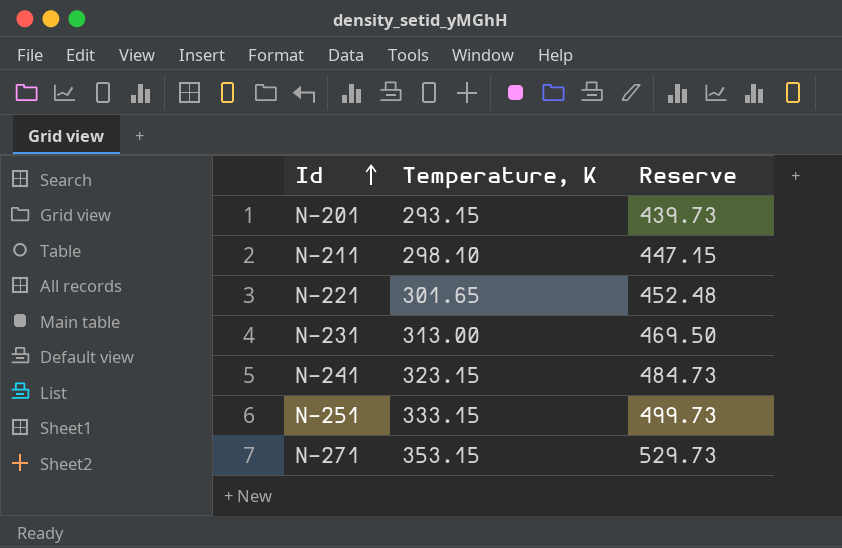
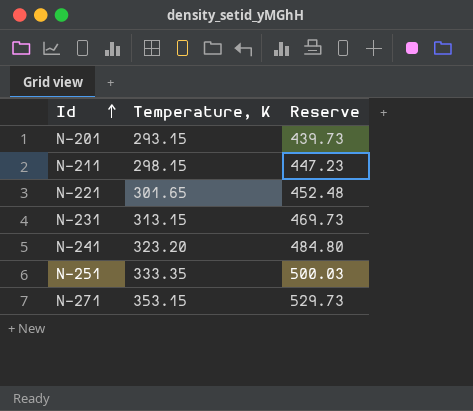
N-211 | Temperature, K: 298.10 -> 298.15
N-211 | Reserve: 447.15 -> 447.23
N-231 | Temperature, K: 313.00 -> 313.15
N-231 | Reserve: 469.50 -> 469.73
N-241 | Temperature, K: 323.15 -> 323.20
N-241 | Reserve: 484.73 -> 484.80
N-251 | Temperature, K: 333.15 -> 333.35
N-251 | Reserve: 499.73 -> 500.03

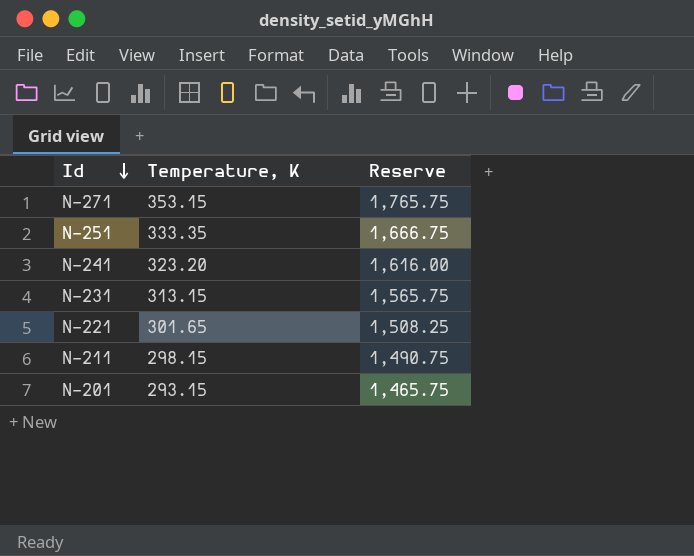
row order: Id ascending -> Id descending
column Reserve | formula: [Temperature, K] * 1.5 -> [Temperature, K] * 5

